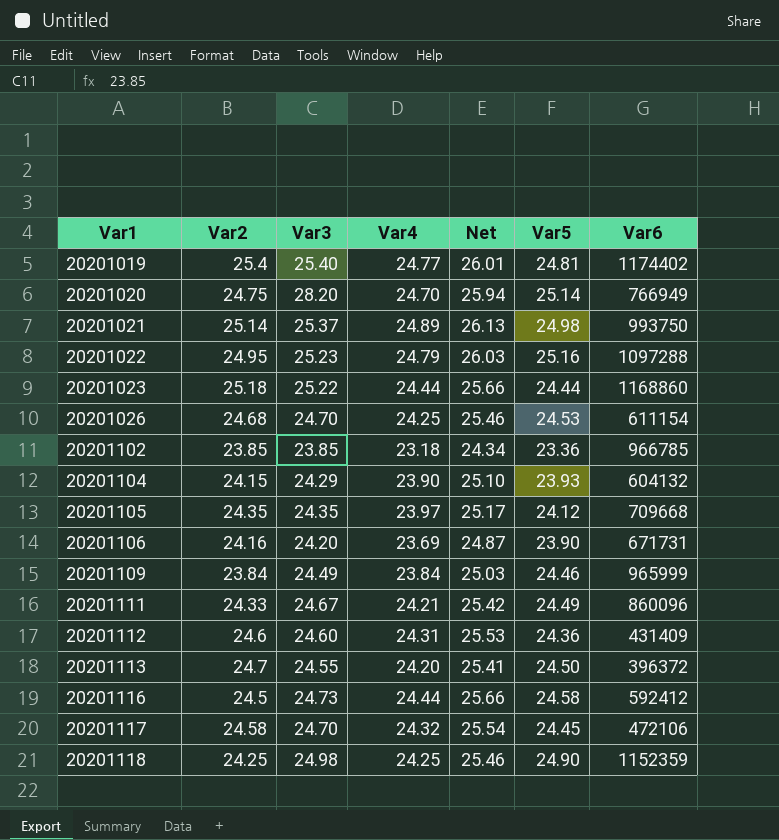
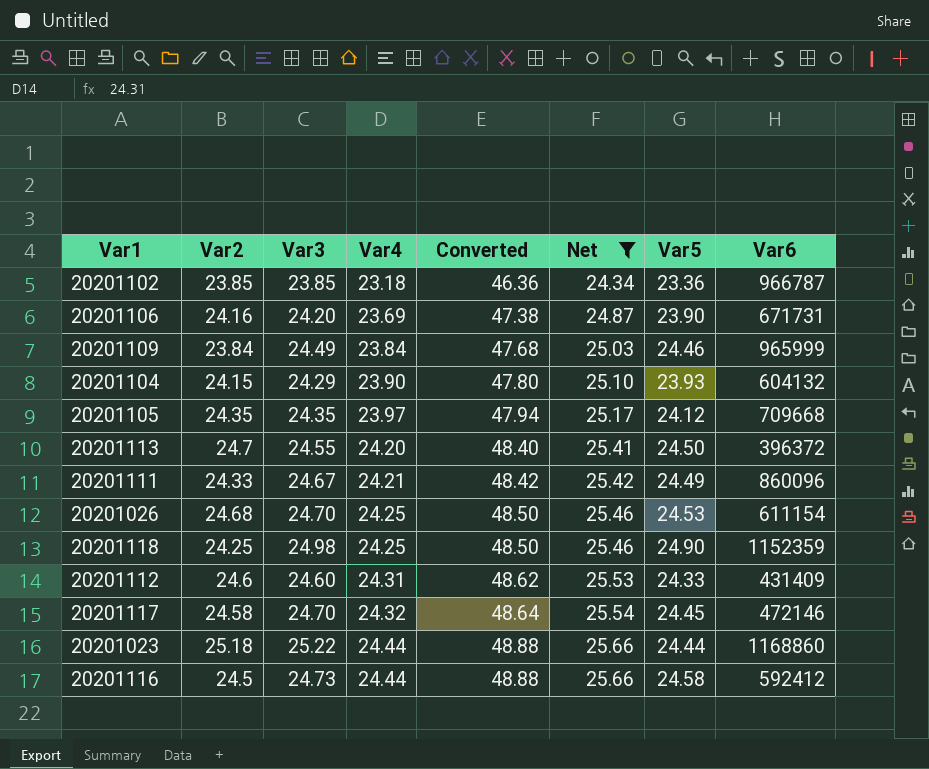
filter: none -> Net <= 25.66
row order: Var1 ascending -> Var4 ascending
column Converted | formula: none -> [Var4] * 2
20201102 | Var6: 966785 -> 966787
20201112 | Var5: 24.36 -> 24.33
20201117 | Var6: 472106 -> 472146

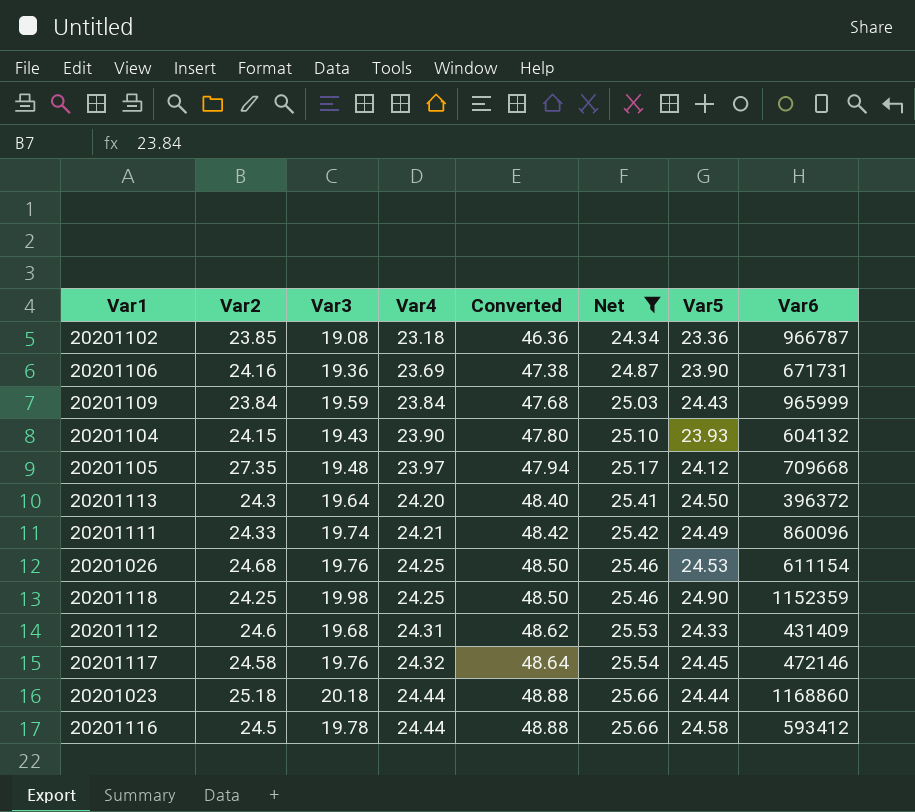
20201102 | Var3: 23.85 -> 19.08
20201106 | Var3: 24.20 -> 19.36
20201109 | Var3: 24.49 -> 19.59
20201109 | Var5: 24.46 -> 24.43
20201104 | Var3: 24.29 -> 19.43
20201105 | Var2: 24.35 -> 27.35
20201105 | Var3: 24.35 -> 19.48
20201113 | Var2: 24.7 -> 24.3
20201113 | Var3: 24.55 -> 19.64
20201111 | Var3: 24.67 -> 19.74
20201026 | Var3: 24.70 -> 19.76
20201118 | Var3: 24.98 -> 19.98
20201112 | Var3: 24.60 -> 19.68
20201117 | Var3: 24.70 -> 19.76
20201023 | Var3: 25.22 -> 20.18
20201116 | Var3: 24.73 -> 19.78
20201116 | Var6: 592412 -> 593412

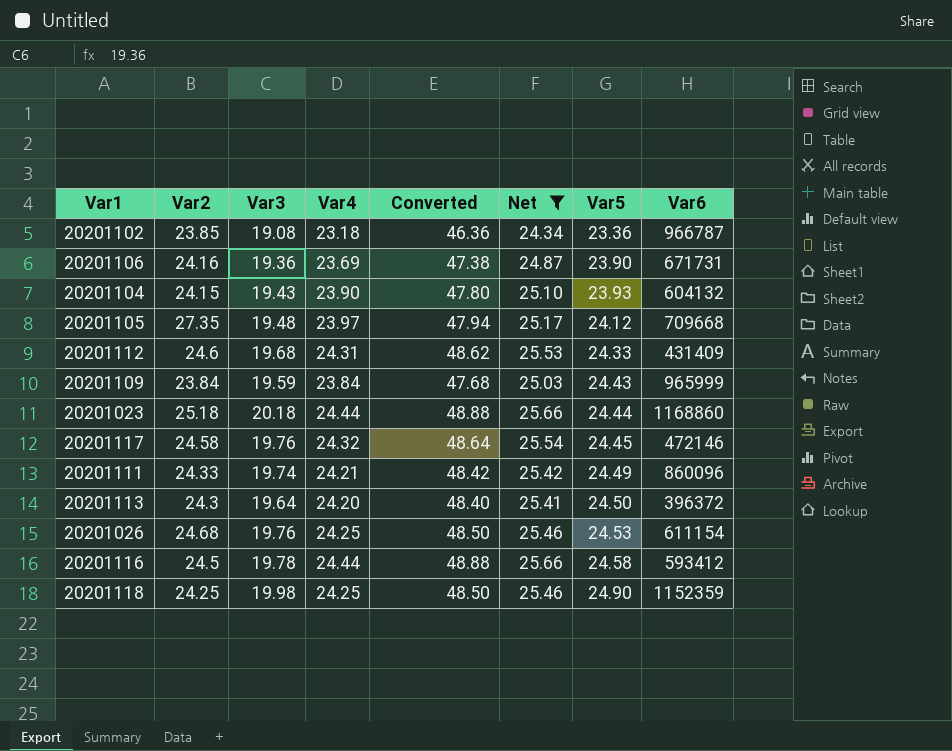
row order: Var4 ascending -> Var5 ascending

